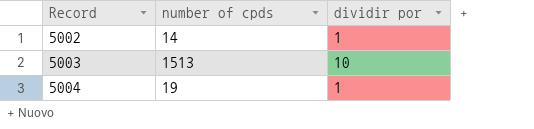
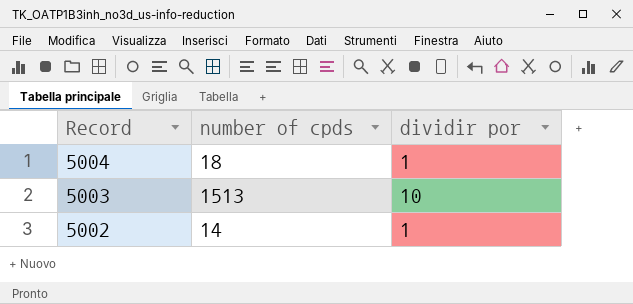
row order: Record ascending -> Record descending
5004 | number of cpds: 19 -> 18

